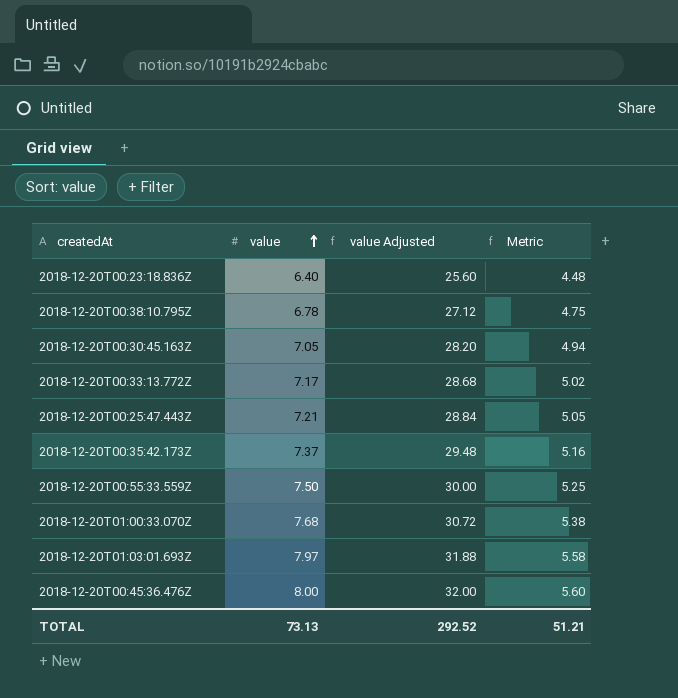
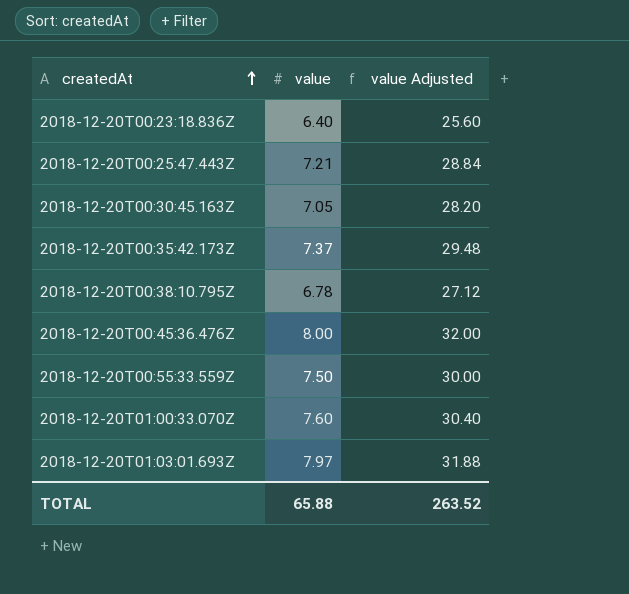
row order: value ascending -> createdAt ascending
column Metric | formula: [value] * 0.7 -> none
row 2018-12-20T00:33:13.772Z: 7.17 | 28.68 | 5.02 -> none
2018-12-20T01:00:33.070Z | value: 7.68 -> 7.60
2018-12-20T01:00:33.070Z | value Adjusted: 30.72 -> 30.40
TOTAL | value: 73.13 -> 65.88
TOTAL | value Adjusted: 292.52 -> 263.52

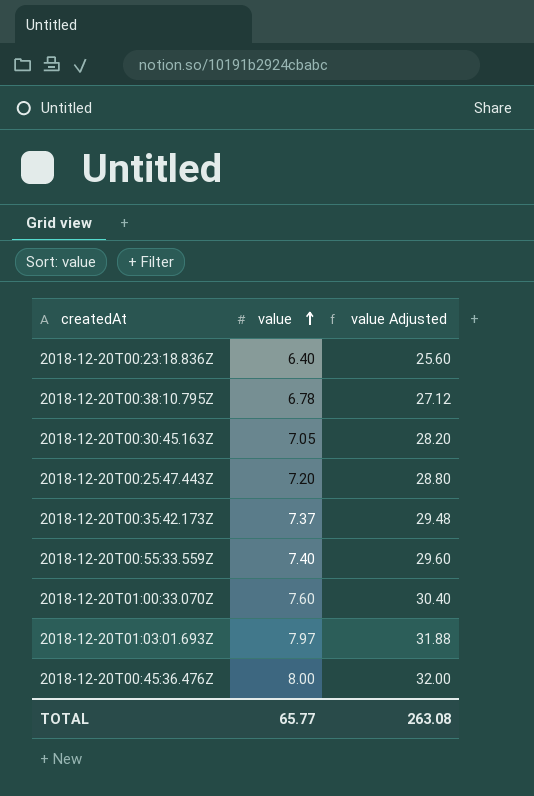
row order: createdAt ascending -> value ascending
2018-12-20T00:25:47.443Z | value: 7.21 -> 7.20
2018-12-20T00:25:47.443Z | value Adjusted: 28.84 -> 28.80
2018-12-20T00:55:33.559Z | value: 7.50 -> 7.40
2018-12-20T00:55:33.559Z | value Adjusted: 30.00 -> 29.60
TOTAL | value: 65.88 -> 65.77
TOTAL | value Adjusted: 263.52 -> 263.08

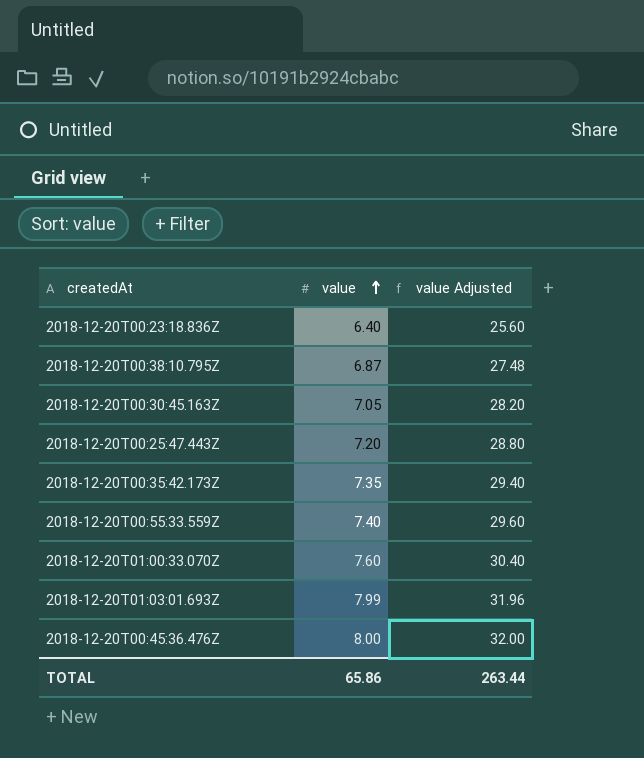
2018-12-20T00:38:10.795Z | value: 6.78 -> 6.87
2018-12-20T00:38:10.795Z | value Adjusted: 27.12 -> 27.48
2018-12-20T00:35:42.173Z | value: 7.37 -> 7.35
2018-12-20T00:35:42.173Z | value Adjusted: 29.48 -> 29.40
2018-12-20T01:03:01.693Z | value: 7.97 -> 7.99
2018-12-20T01:03:01.693Z | value Adjusted: 31.88 -> 31.96
TOTAL | value: 65.77 -> 65.86
TOTAL | value Adjusted: 263.08 -> 263.44

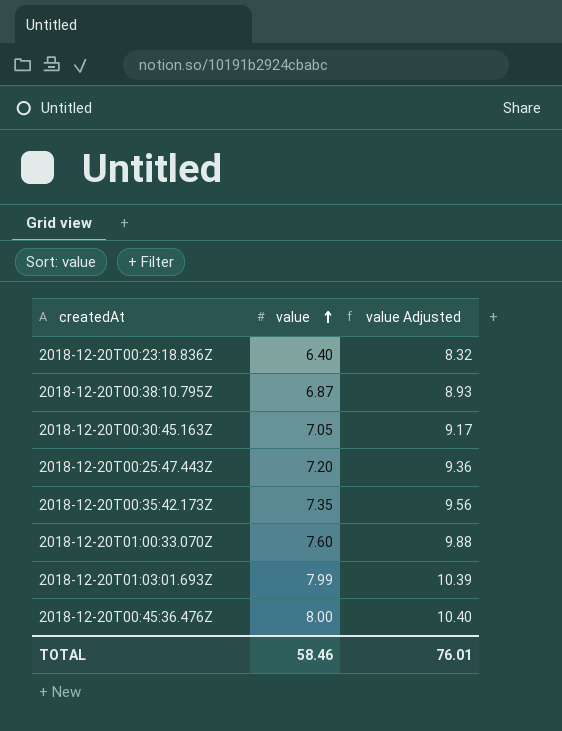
column value Adjusted | formula: [value] * 4 -> [value] * 1.3
row 2018-12-20T00:55:33.559Z: 7.40 | 29.60 -> none
TOTAL | value: 65.86 -> 58.46
TOTAL | value Adjusted: 263.44 -> 76.01

